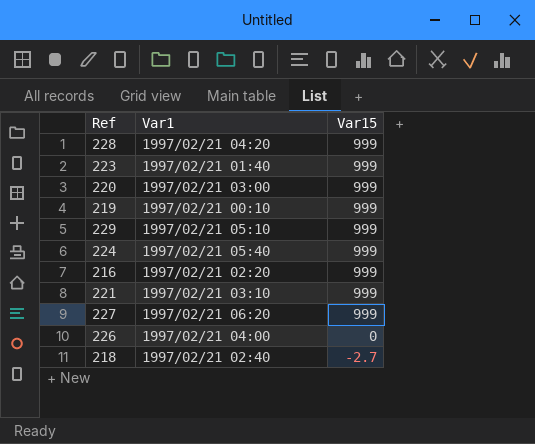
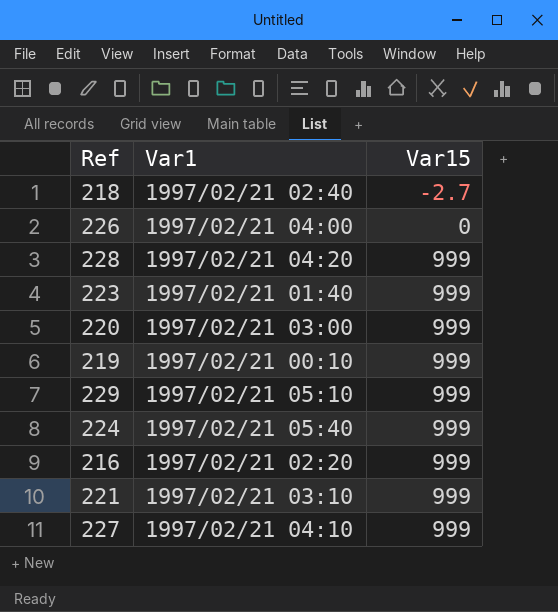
row order: Var15 descending -> Var15 ascending
227 | Var1: 1997/02/21 06:20 -> 1997/02/21 04:10

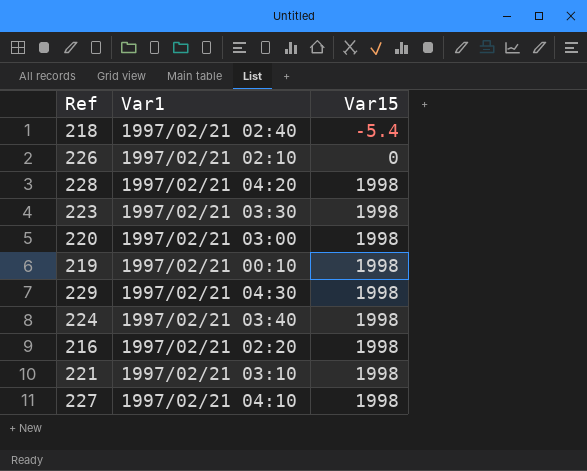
218 | Var15: -2.7 -> -5.4
226 | Var1: 1997/02/21 04:00 -> 1997/02/21 02:10
228 | Var15: 999 -> 1998
223 | Var1: 1997/02/21 01:40 -> 1997/02/21 03:30
223 | Var15: 999 -> 1998
220 | Var15: 999 -> 1998
219 | Var15: 999 -> 1998
229 | Var1: 1997/02/21 05:10 -> 1997/02/21 04:30
229 | Var15: 999 -> 1998
224 | Var1: 1997/02/21 05:40 -> 1997/02/21 03:40
224 | Var15: 999 -> 1998
216 | Var15: 999 -> 1998
221 | Var15: 999 -> 1998
227 | Var15: 999 -> 1998

